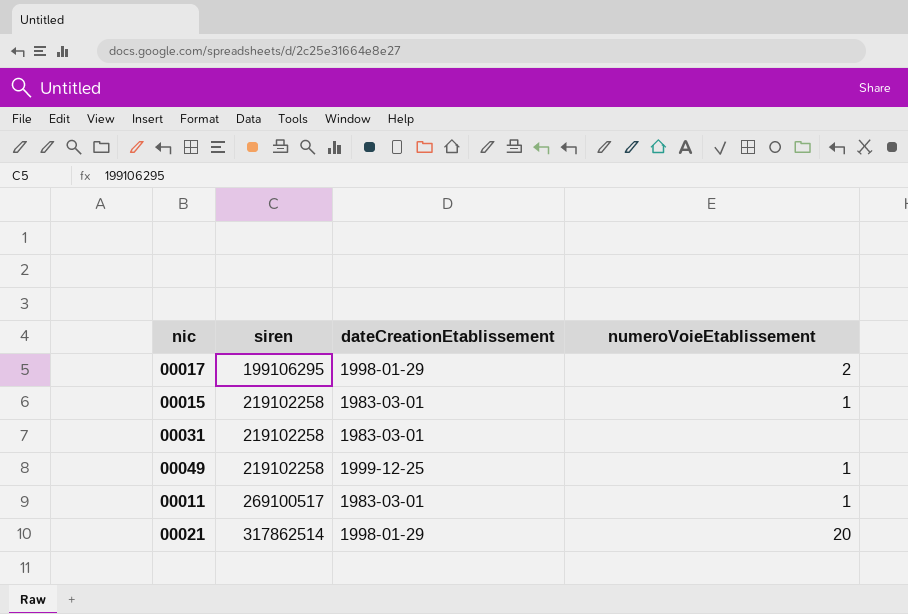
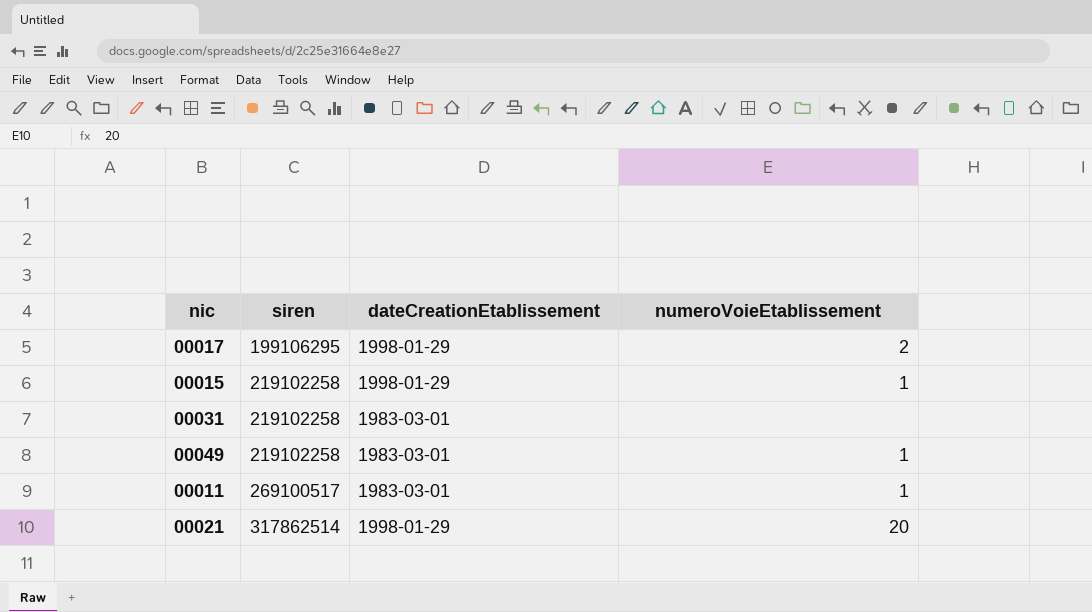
00015 | dateCreationEtablissement: 1983-03-01 -> 1998-01-29
00049 | dateCreationEtablissement: 1999-12-25 -> 1983-03-01

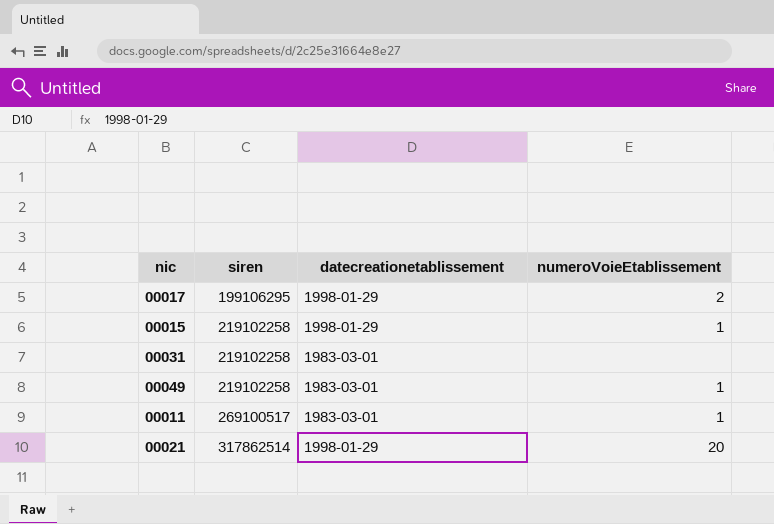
column name: dateCreationEtablissement -> datecreationetablissement

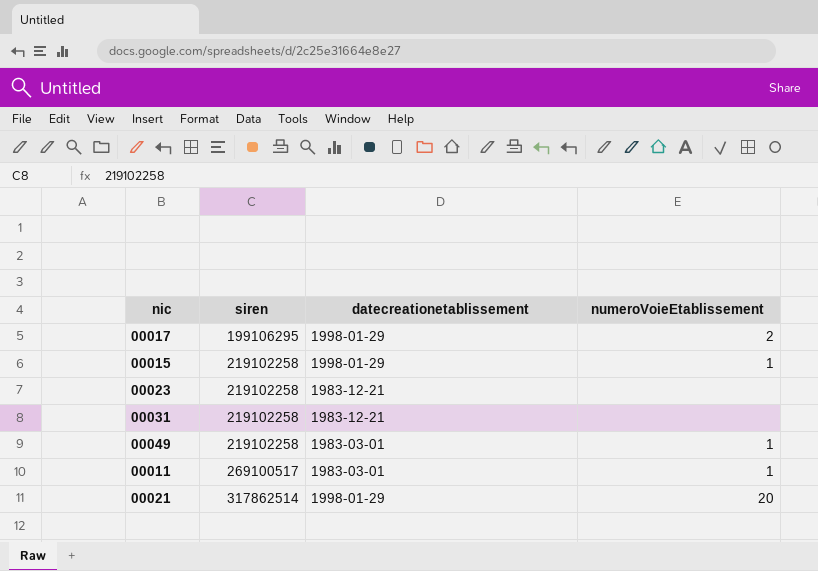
row 00023: none -> 219102258 | 1983-12-21 | none
00031 | datecreationetablissement: 1983-03-01 -> 1983-12-21

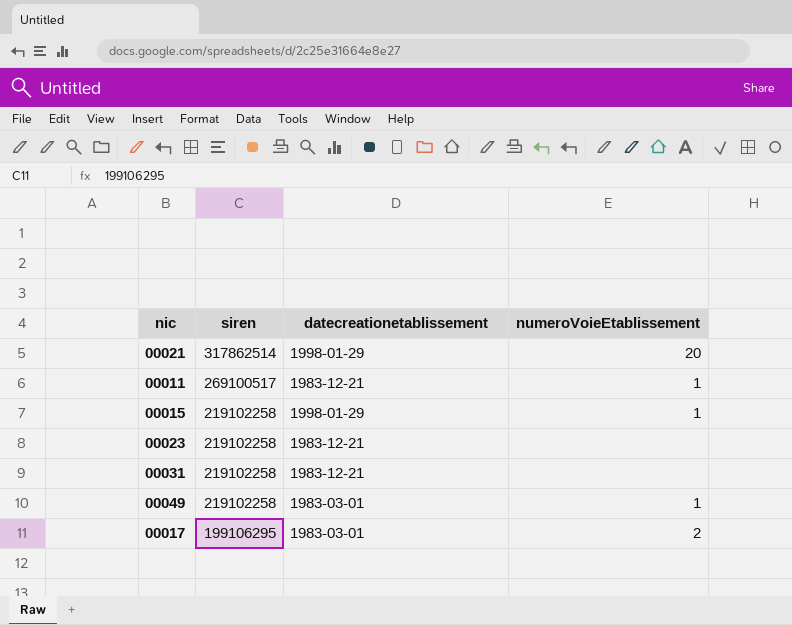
row order: siren ascending -> siren descending
00011 | datecreationetablissement: 1983-03-01 -> 1983-12-21
00017 | datecreationetablissement: 1998-01-29 -> 1983-03-01

